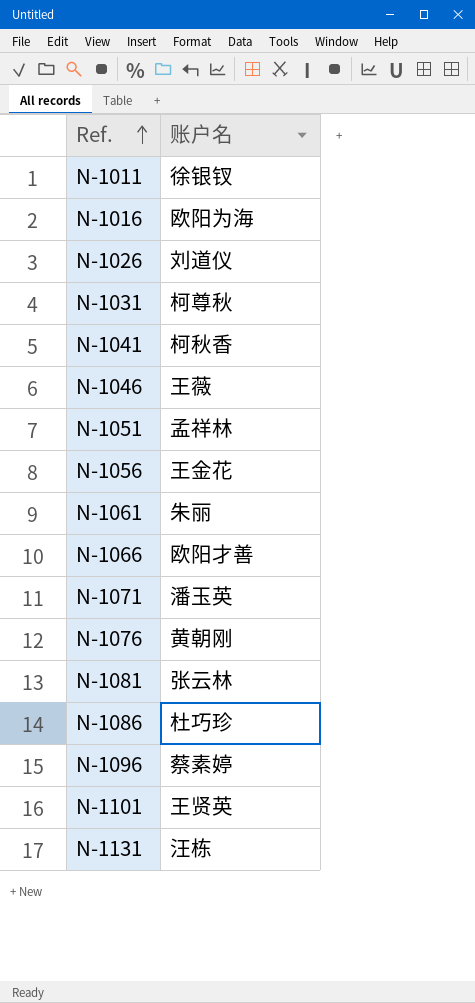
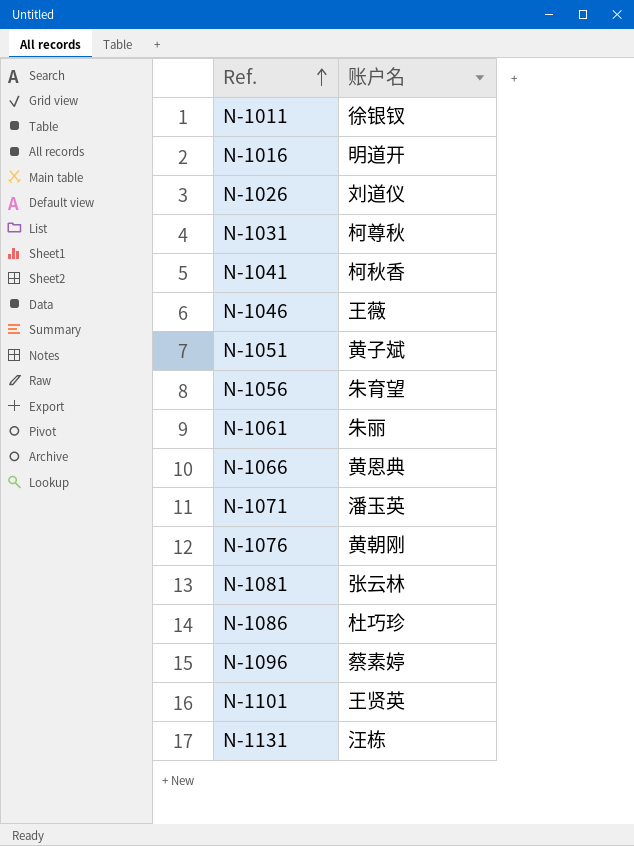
N-1016 | 账户名: 欧阳为海 -> 明道开
N-1051 | 账户名: 孟祥林 -> 黄子斌
N-1056 | 账户名: 王金花 -> 朱育望
N-1066 | 账户名: 欧阳才善 -> 黄恩典

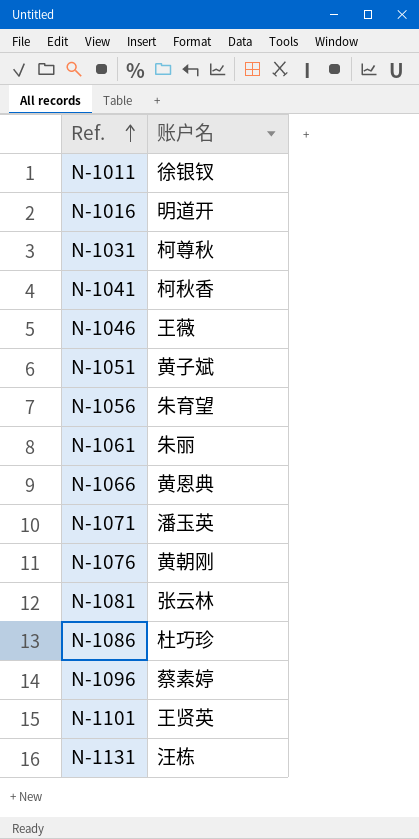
row N-1026: 刘道仪 -> none

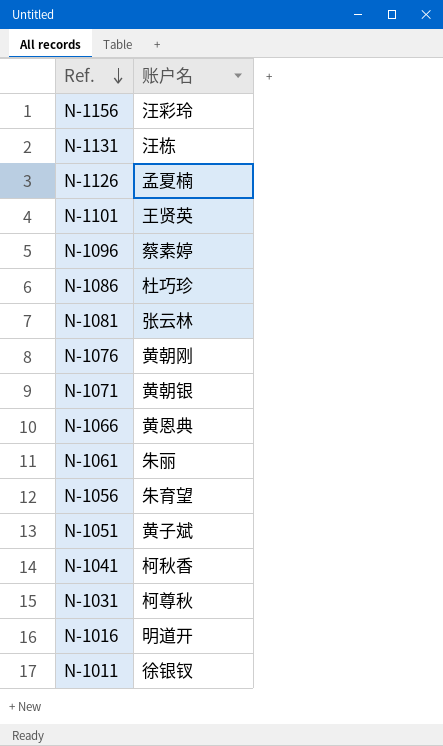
row order: Ref. ascending -> Ref. descending
row N-1046: 王薇 -> none
row N-1156: none -> 汪彩玲
row N-1126: none -> 孟夏楠
N-1071 | 账户名: 潘玉英 -> 黄朝银

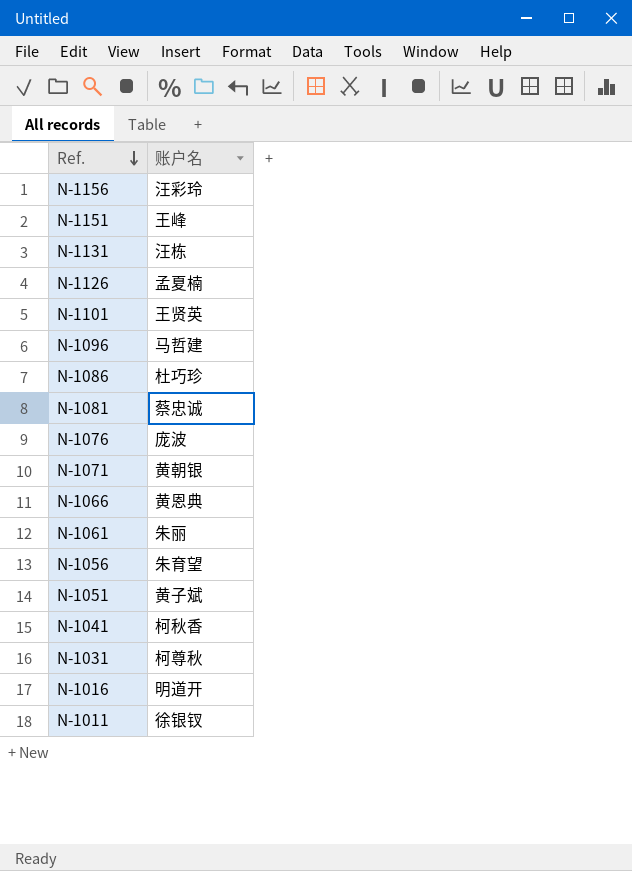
row N-1151: none -> 王峰
N-1096 | 账户名: 蔡素婷 -> 马哲建
N-1081 | 账户名: 张云林 -> 蔡忠诚
N-1076 | 账户名: 黄朝刚 -> 庞波

